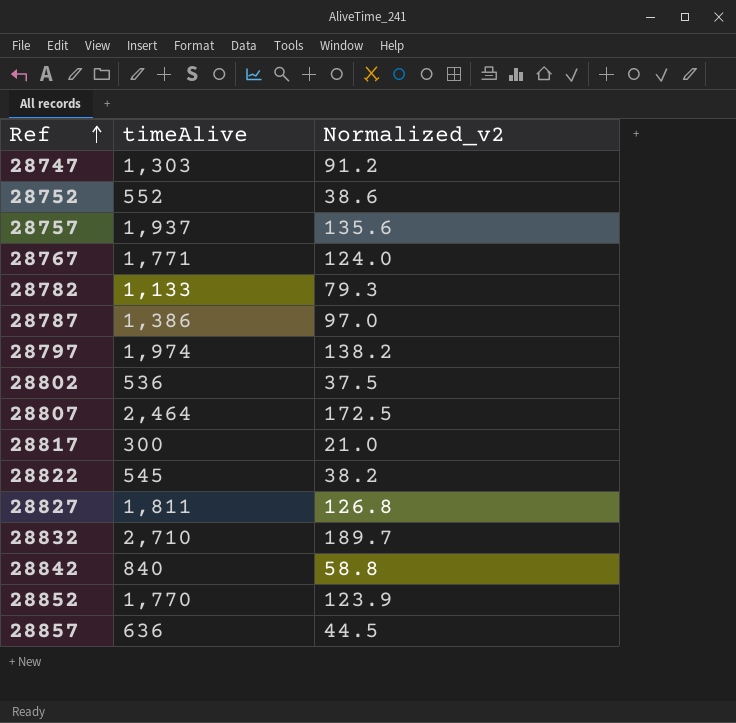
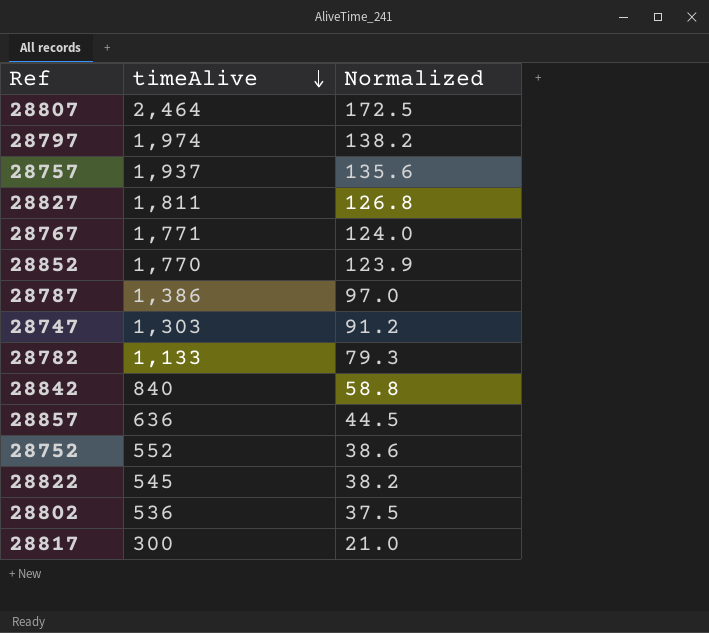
row order: Ref ascending -> timeAlive descending
column name: Normalized_v2 -> Normalized
row 28832: 2,710 | 189.7 -> none

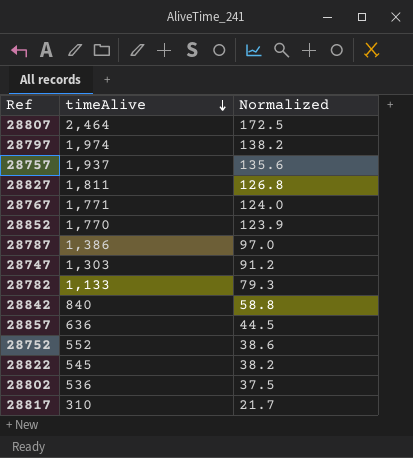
28817 | timeAlive: 300 -> 310
28817 | Normalized: 21.0 -> 21.7

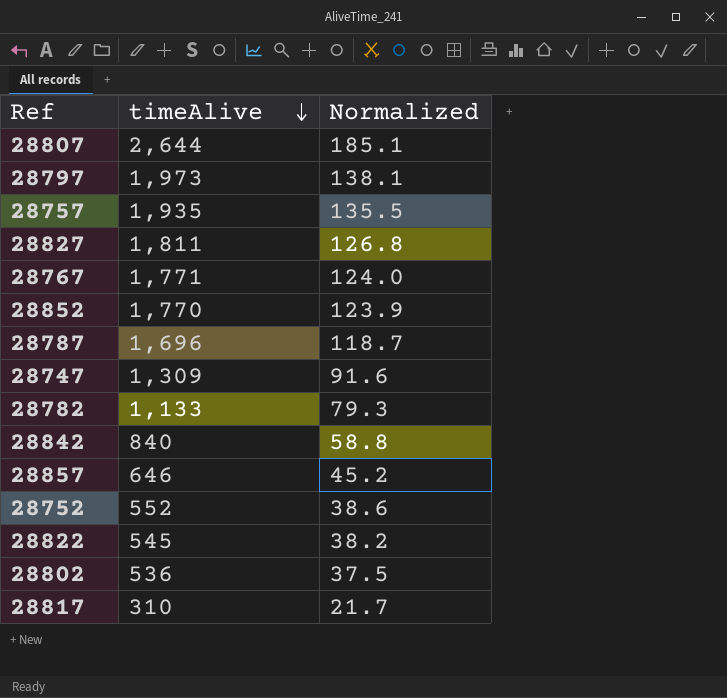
28807 | timeAlive: 2,464 -> 2,644
28807 | Normalized: 172.5 -> 185.1
28797 | timeAlive: 1,974 -> 1,973
28797 | Normalized: 138.2 -> 138.1
28757 | timeAlive: 1,937 -> 1,935
28757 | Normalized: 135.6 -> 135.5
28787 | timeAlive: 1,386 -> 1,696
28787 | Normalized: 97.0 -> 118.7
28747 | timeAlive: 1,303 -> 1,309
28747 | Normalized: 91.2 -> 91.6
28857 | timeAlive: 636 -> 646
28857 | Normalized: 44.5 -> 45.2

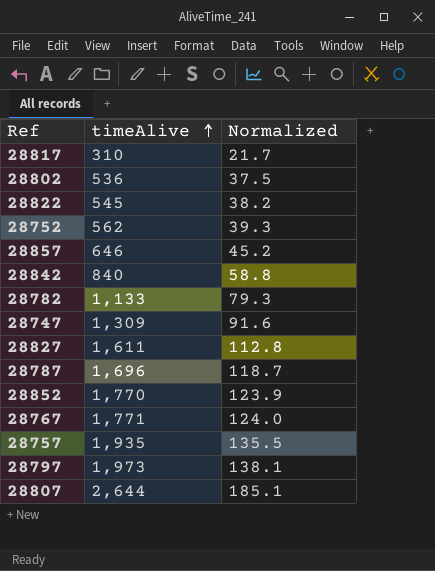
row order: timeAlive descending -> timeAlive ascending
28752 | timeAlive: 552 -> 562
28752 | Normalized: 38.6 -> 39.3
28827 | timeAlive: 1,811 -> 1,611
28827 | Normalized: 126.8 -> 112.8

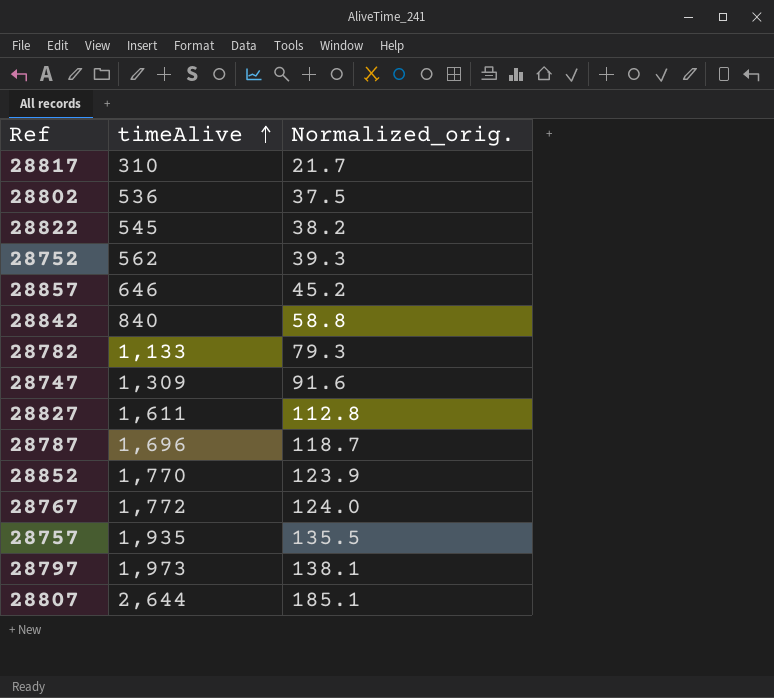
column name: Normalized -> Normalized_orig.
28767 | timeAlive: 1,771 -> 1,772

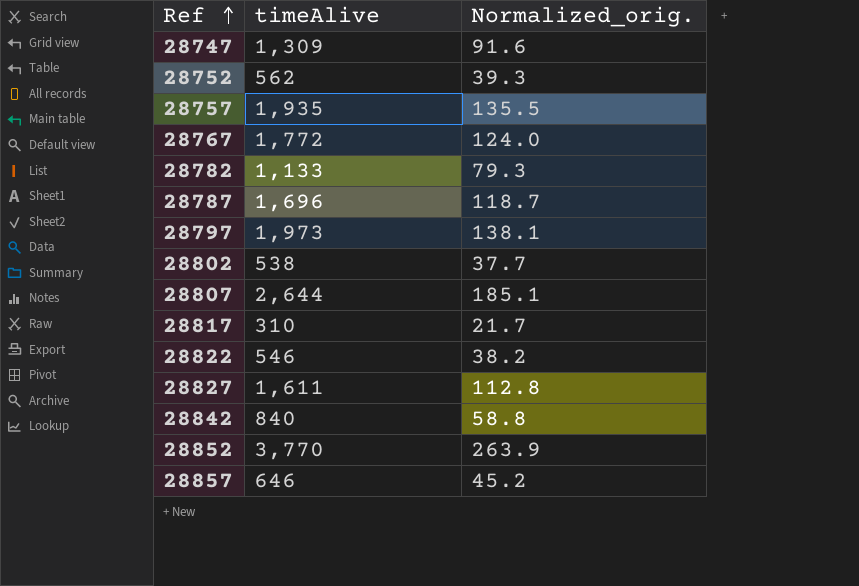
row order: timeAlive ascending -> Ref ascending
28802 | timeAlive: 536 -> 538
28802 | Normalized_orig.: 37.5 -> 37.7
28822 | timeAlive: 545 -> 546
28852 | timeAlive: 1,770 -> 3,770
28852 | Normalized_orig.: 123.9 -> 263.9

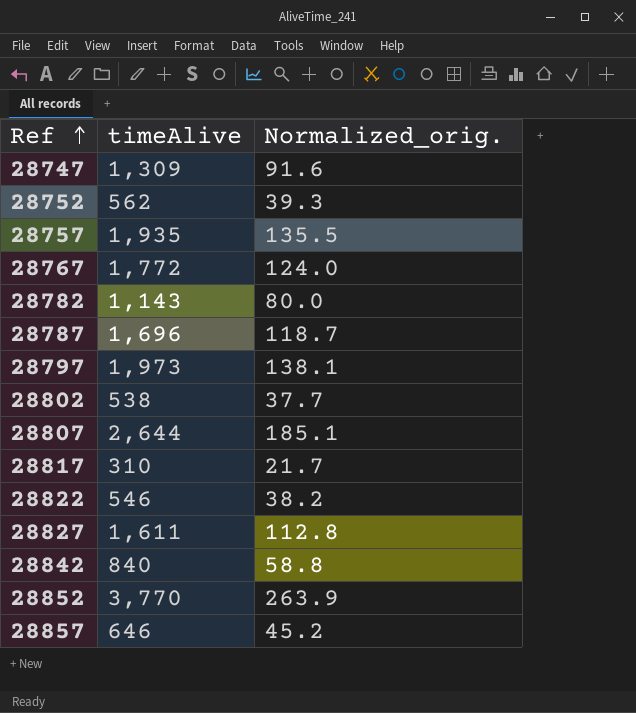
28782 | timeAlive: 1,133 -> 1,143
28782 | Normalized_orig.: 79.3 -> 80.0

